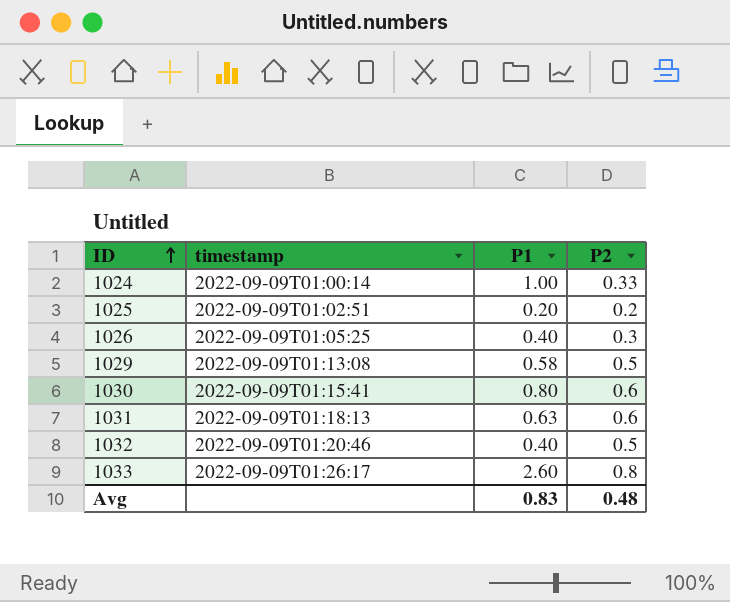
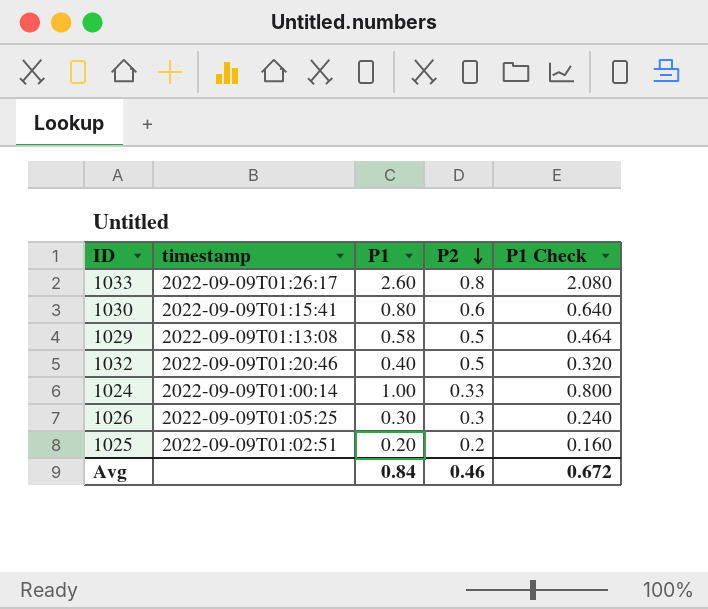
row order: ID ascending -> P2 descending
column P1 Check | formula: none -> [P1] * 0.8
row 1031: 2022-09-09T01:18:13 | 0.63 | 0.6 -> none
1026 | P1: 0.40 -> 0.30
Avg | P1: 0.83 -> 0.84
Avg | P2: 0.48 -> 0.46

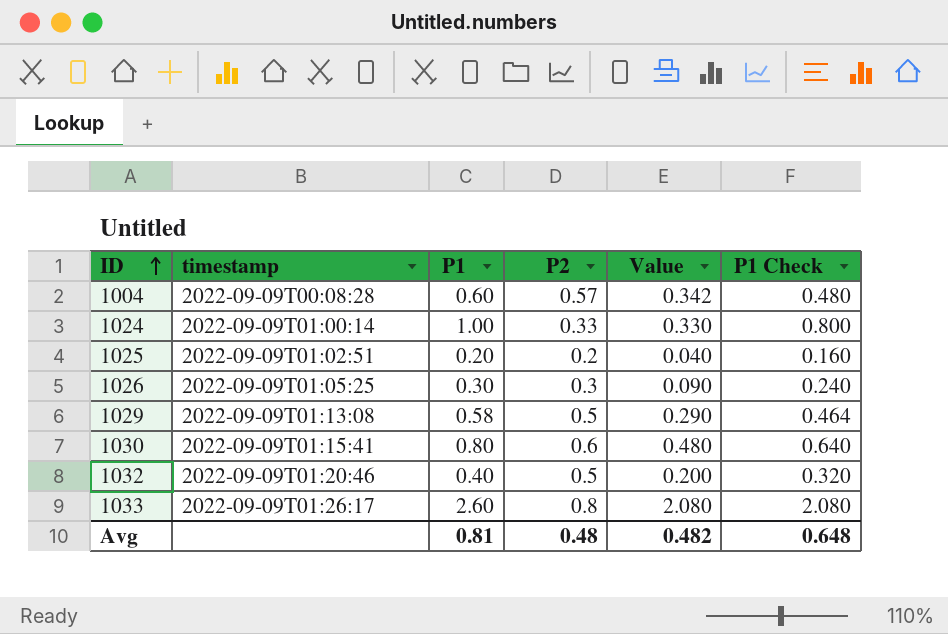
row order: P2 descending -> ID ascending
column Value | formula: none -> [P1] * [P2]
row 1004: none -> 2022-09-09T00:08:28 | 0.60 | 0.57 | 0.342 | 0.480
Avg | P1: 0.84 -> 0.81
Avg | P2: 0.46 -> 0.48
Avg | P1 Check: 0.672 -> 0.648

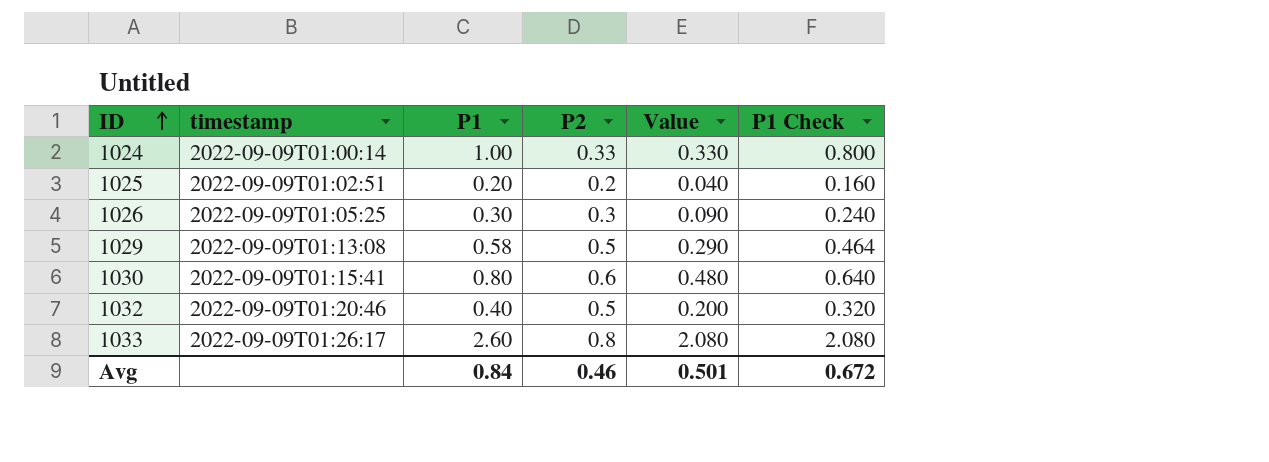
row 1004: 2022-09-09T00:08:28 | 0.60 | 0.57 | 0.342 | 0.480 -> none
Avg | P1: 0.81 -> 0.84
Avg | P2: 0.48 -> 0.46
Avg | Value: 0.482 -> 0.501
Avg | P1 Check: 0.648 -> 0.672

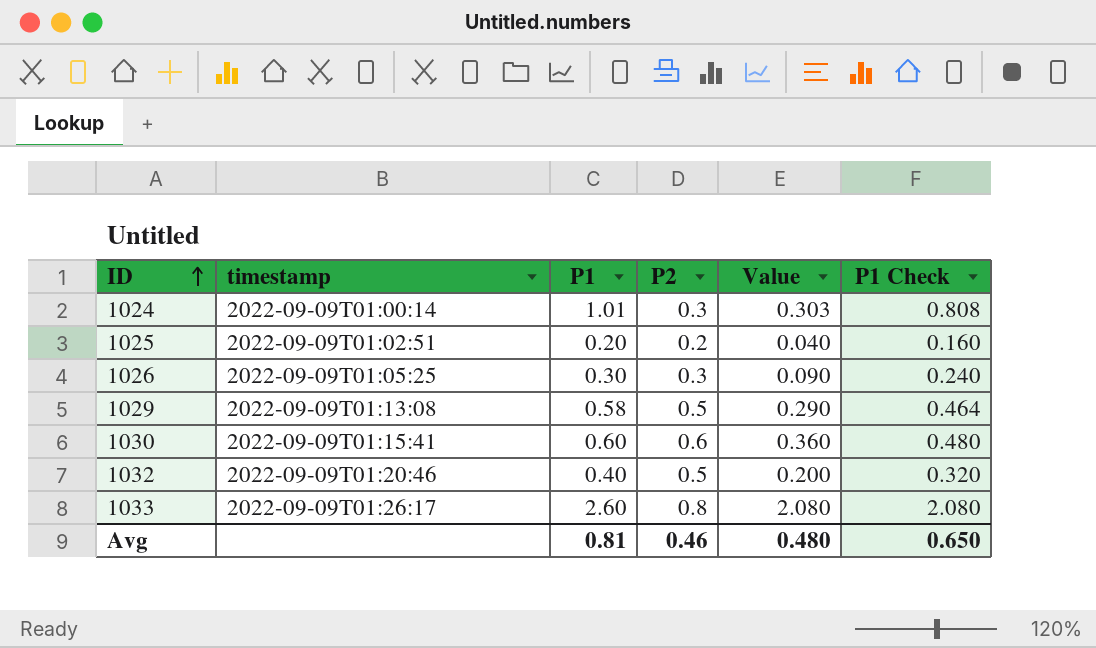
1024 | P1: 1.00 -> 1.01
1024 | P2: 0.33 -> 0.3
1024 | Value: 0.330 -> 0.303
1024 | P1 Check: 0.800 -> 0.808
1030 | P1: 0.80 -> 0.60
1030 | Value: 0.480 -> 0.360
1030 | P1 Check: 0.640 -> 0.480
Avg | P1: 0.84 -> 0.81
Avg | Value: 0.501 -> 0.480
Avg | P1 Check: 0.672 -> 0.650

